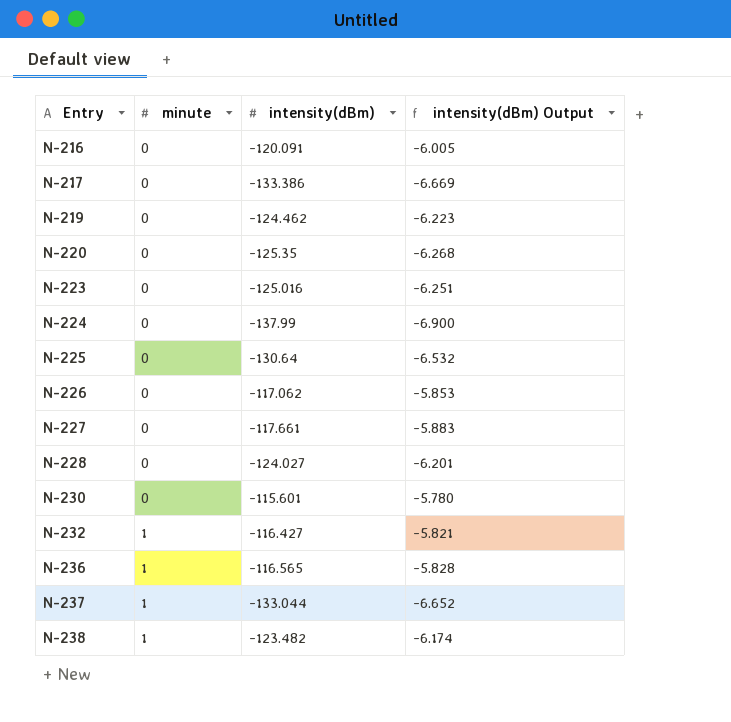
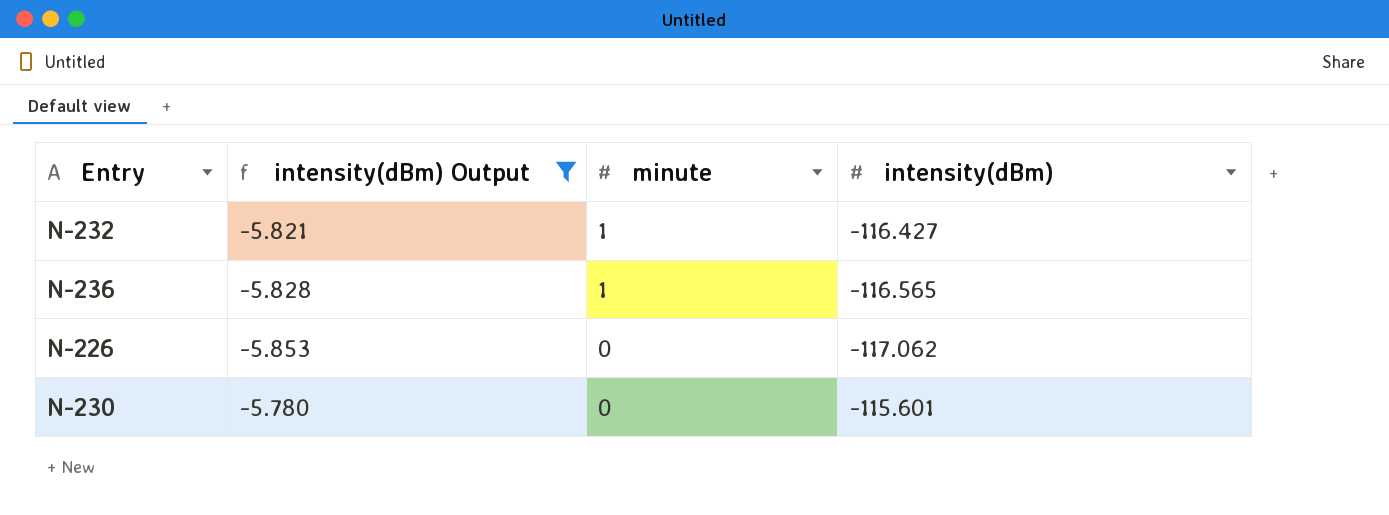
filter: none -> intensity(dBm) Output >= -5.853
row order: Entry ascending -> minute descending
column intensity(dBm) Output | position: 4 -> 2

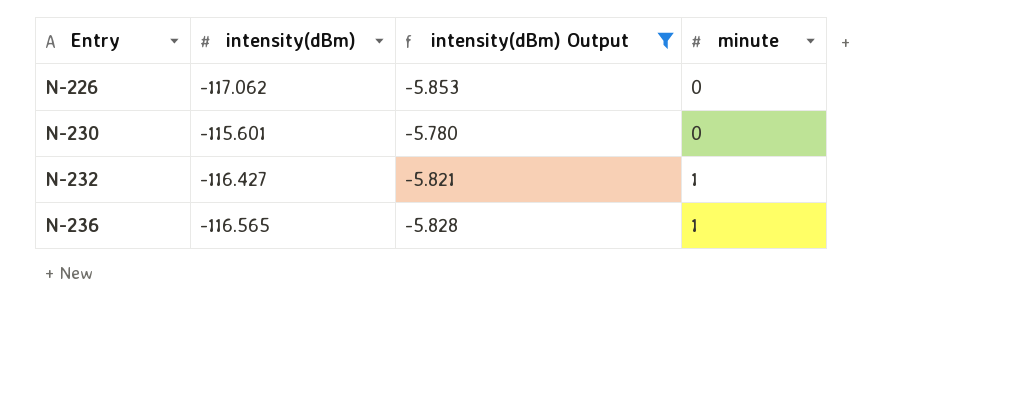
row order: minute descending -> Entry ascending
column intensity(dBm) | position: 4 -> 2

